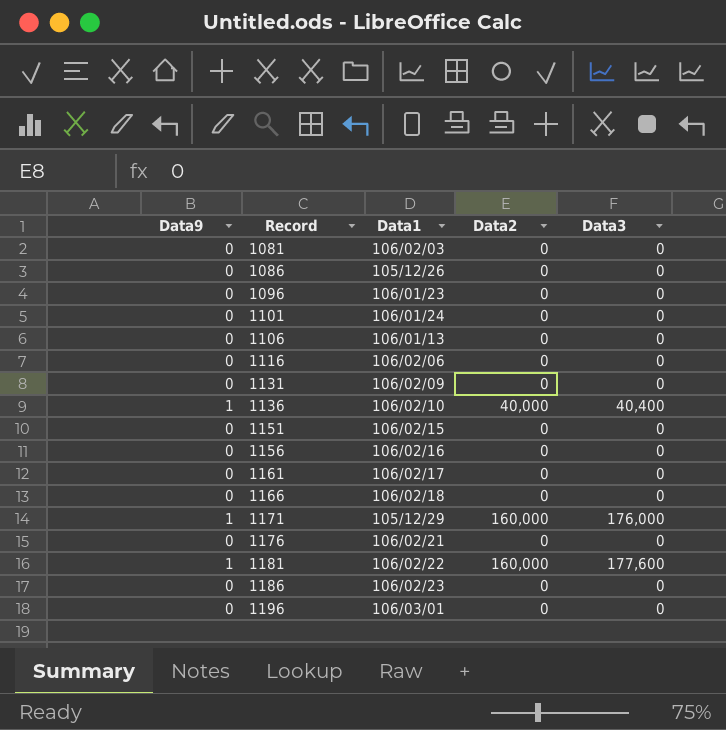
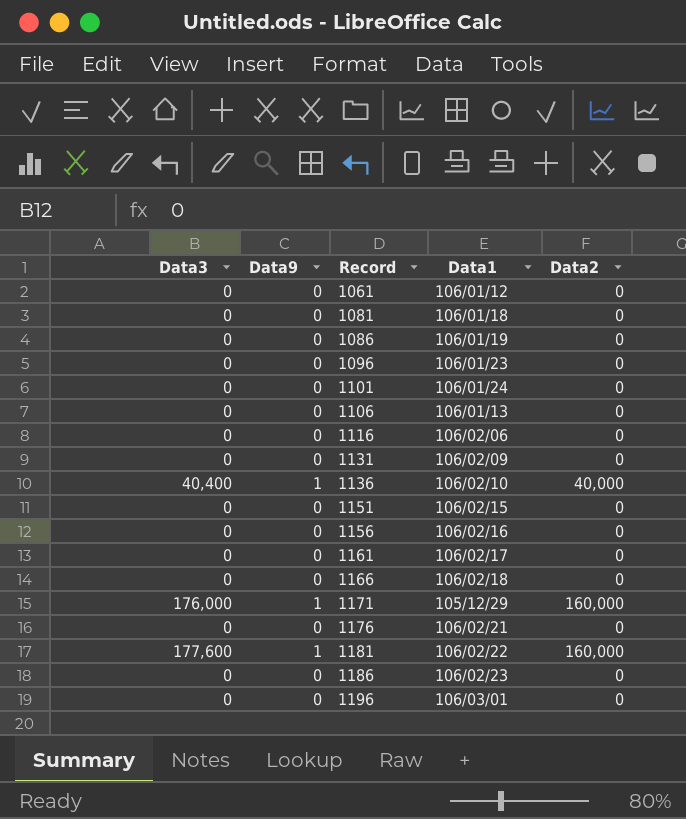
column Data3 | position: 5 -> 1
row 1061: none -> 0 | 0 | 106/01/12 | 0
1081 | Data1: 106/02/03 -> 106/01/18
1086 | Data1: 105/12/26 -> 106/01/19

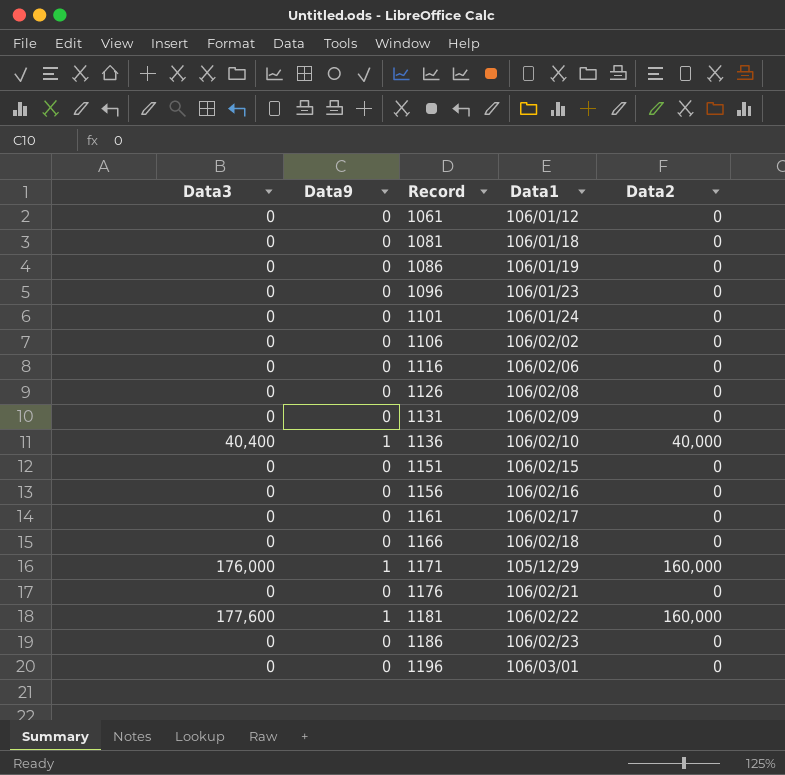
1106 | Data1: 106/01/13 -> 106/02/02
row 1126: none -> 0 | 0 | 106/02/08 | 0

